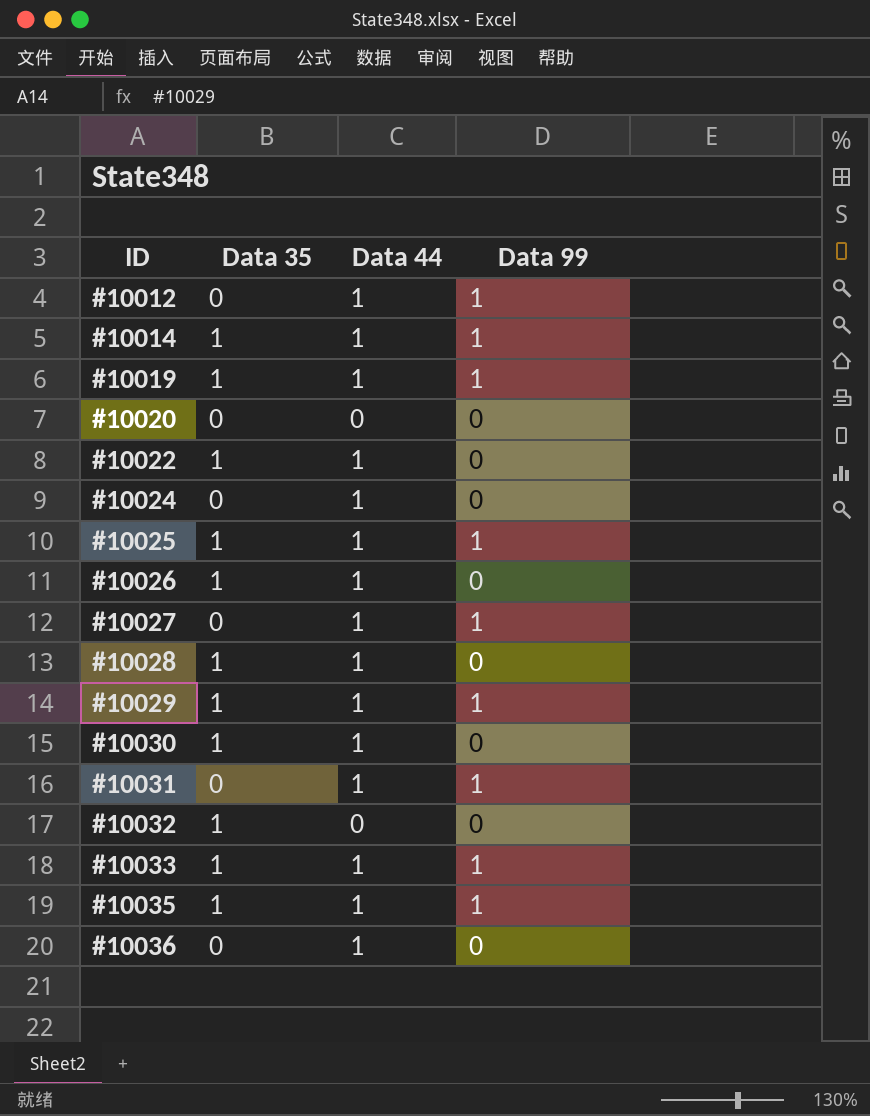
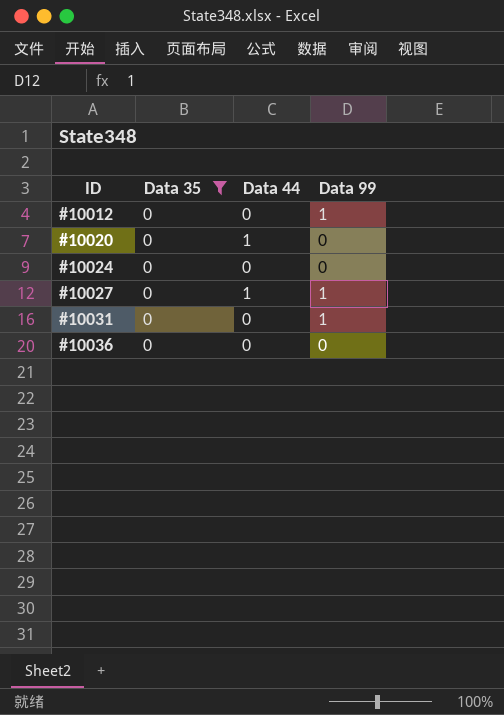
filter: none -> Data 35 = 0
#10012 | Data 44: 1 -> 0
#10020 | Data 44: 0 -> 1
#10024 | Data 44: 1 -> 0
#10031 | Data 44: 1 -> 0
#10036 | Data 44: 1 -> 0

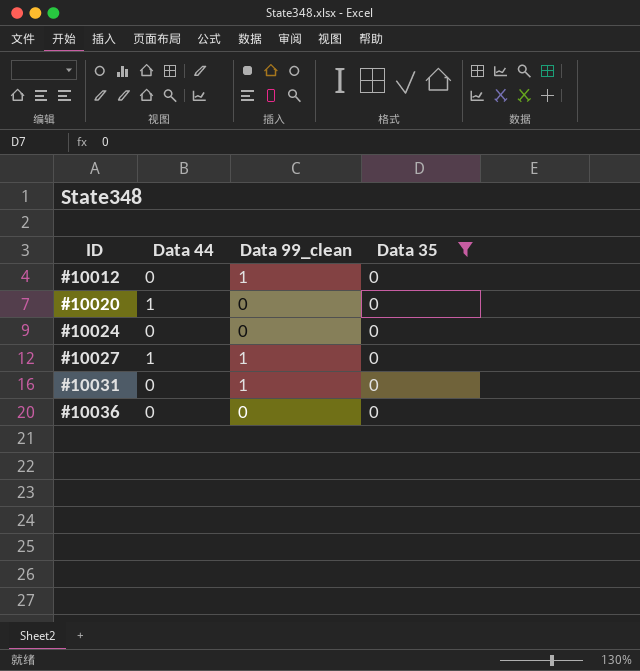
column name: Data 99 -> Data 99_clean
column Data 35 | position: 2 -> 4

